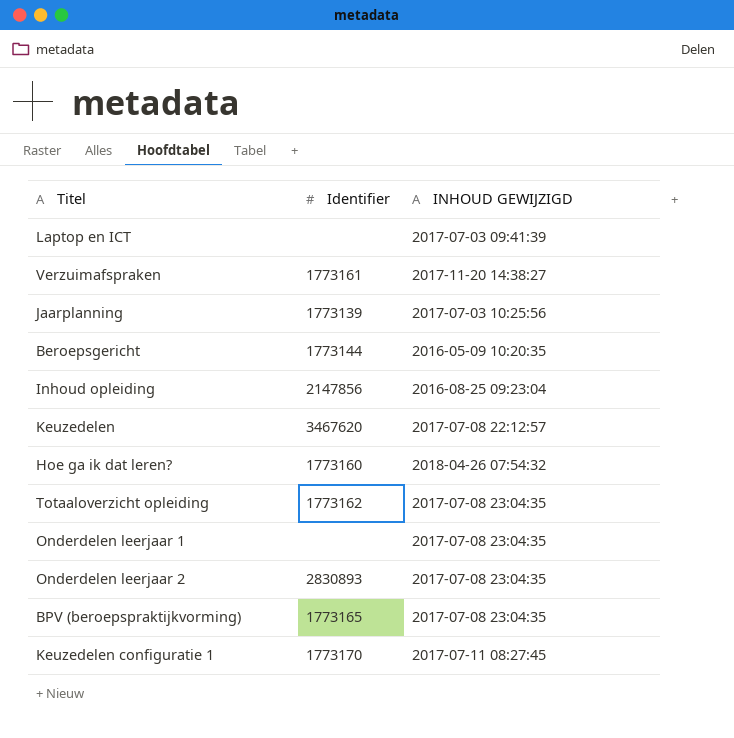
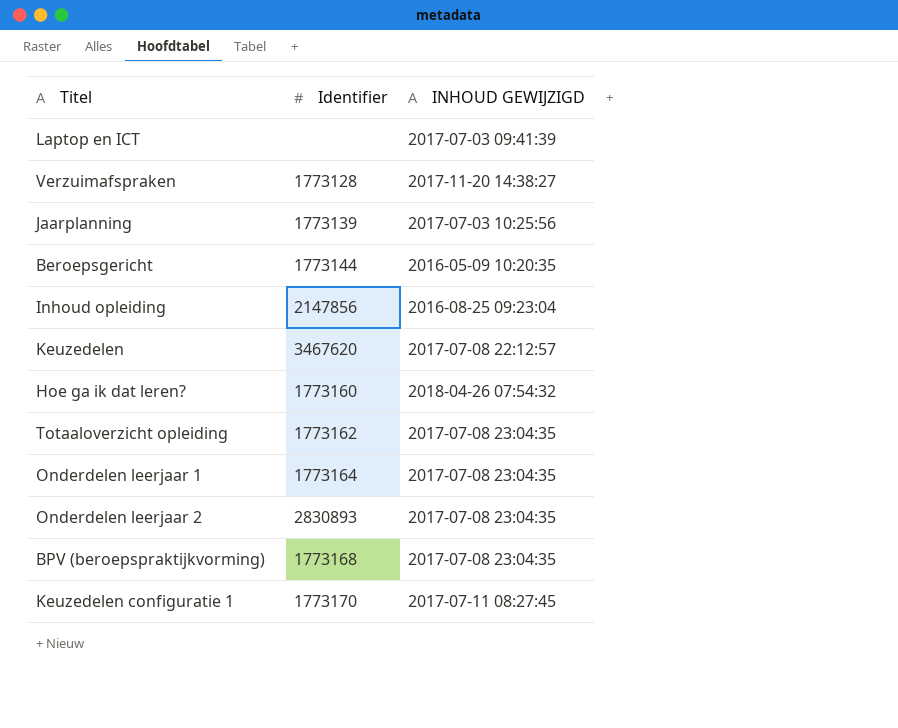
Verzuimafspraken | Identifier: 1773161 -> 1773128
Onderdelen leerjaar 1 | Identifier: none -> 1773164
BPV (beroepspraktijkvorming) | Identifier: 1773165 -> 1773168

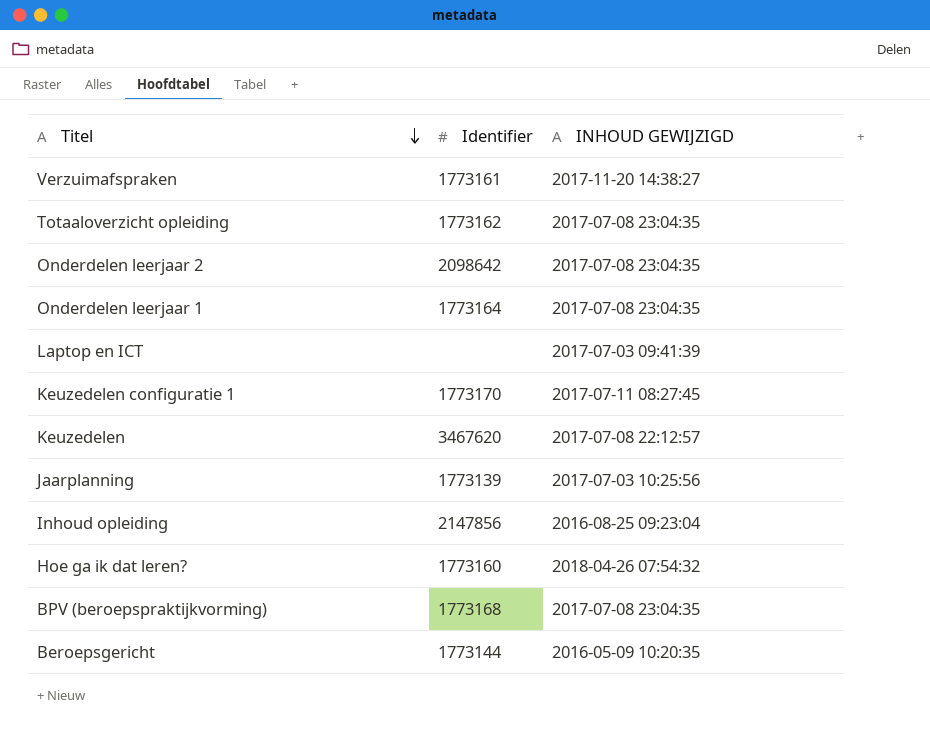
row order: none -> Titel descending
Verzuimafspraken | Identifier: 1773128 -> 1773161
Onderdelen leerjaar 2 | Identifier: 2830893 -> 2098642

